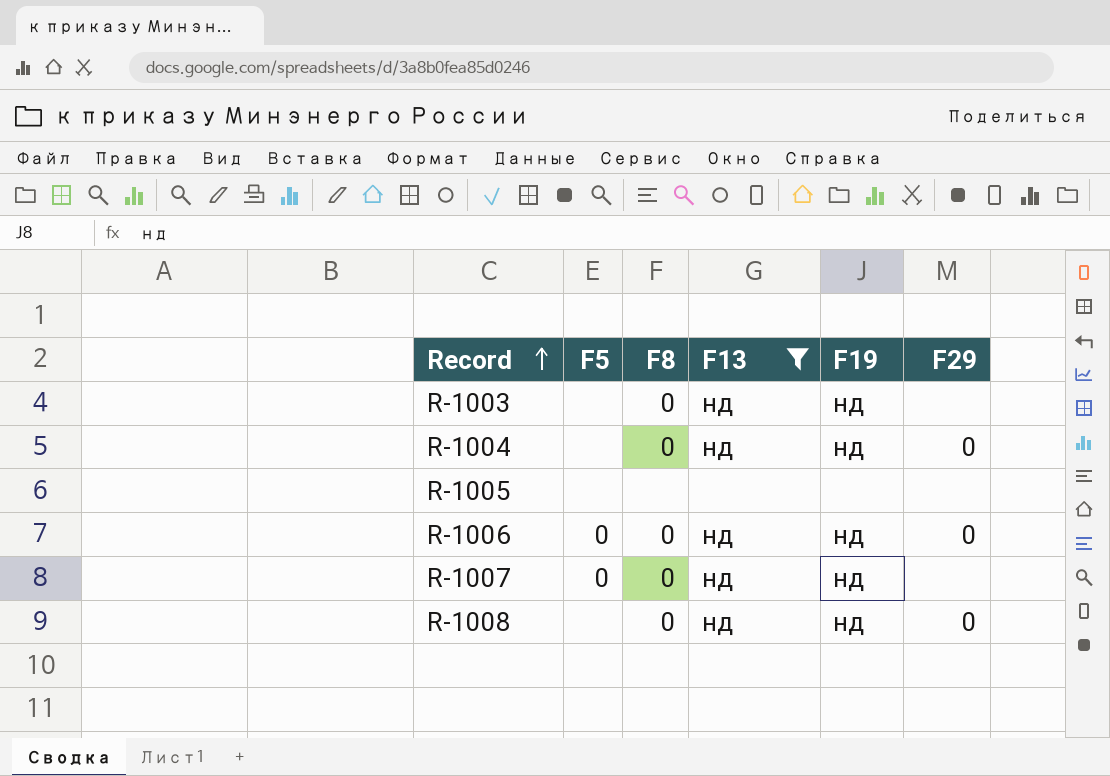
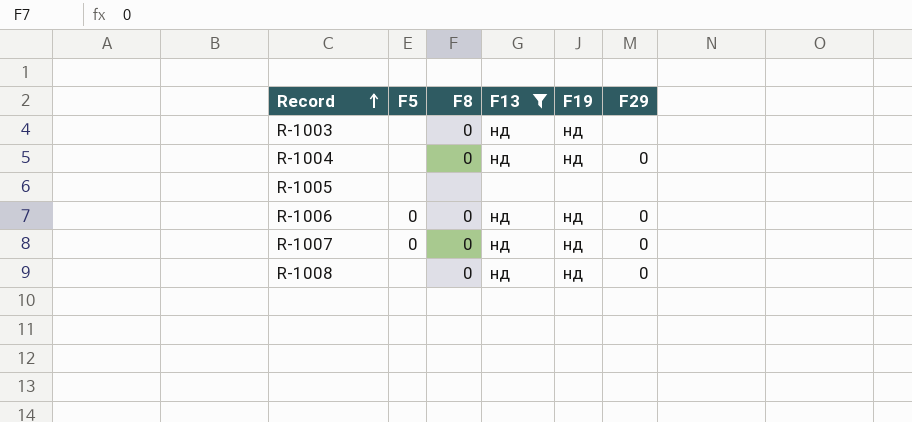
R-1007 | F29: none -> 0

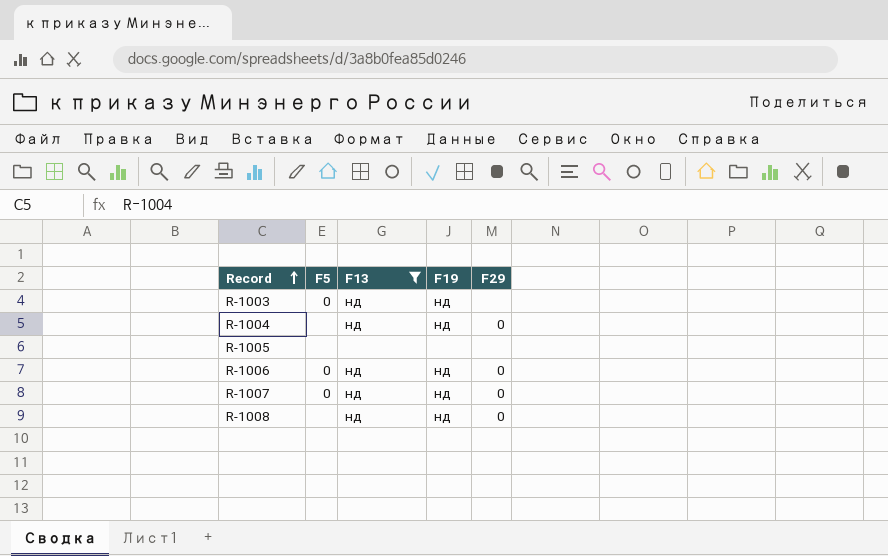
column F8 | position: 3 -> none
R-1003 | F5: none -> 0

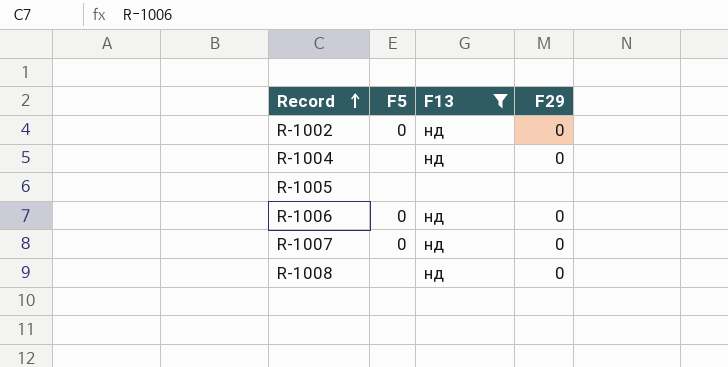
column F19 | position: 4 -> none
row R-1003: 0 | нд | нд | none -> none
row R-1002: none -> 0 | нд | 0

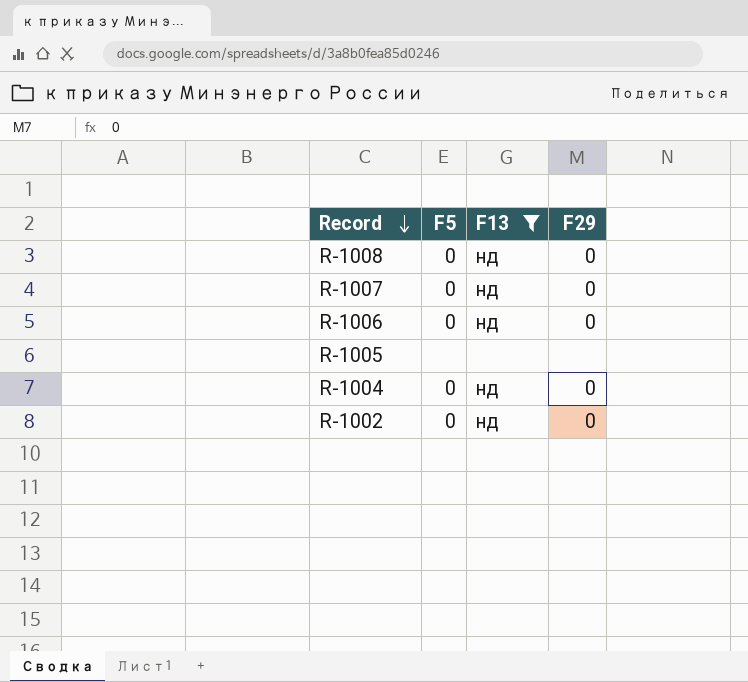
row order: Record ascending -> Record descending
R-1008 | F5: none -> 0
R-1004 | F5: none -> 0

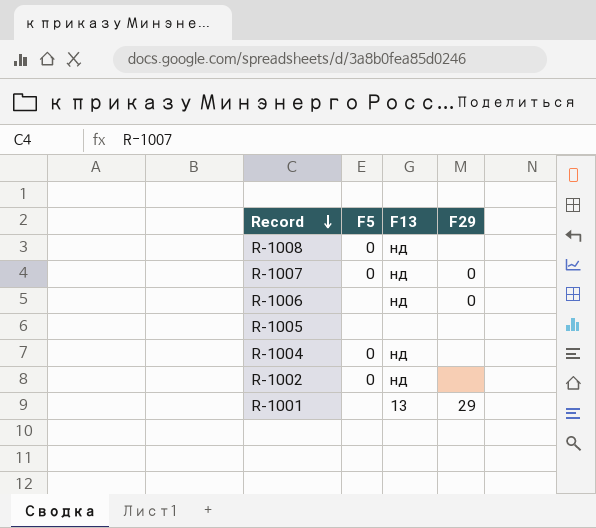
filter: F13 != 13 -> none
R-1008 | F29: 0 -> none
R-1006 | F5: 0 -> none
R-1004 | F29: 0 -> none
R-1002 | F29: 0 -> none

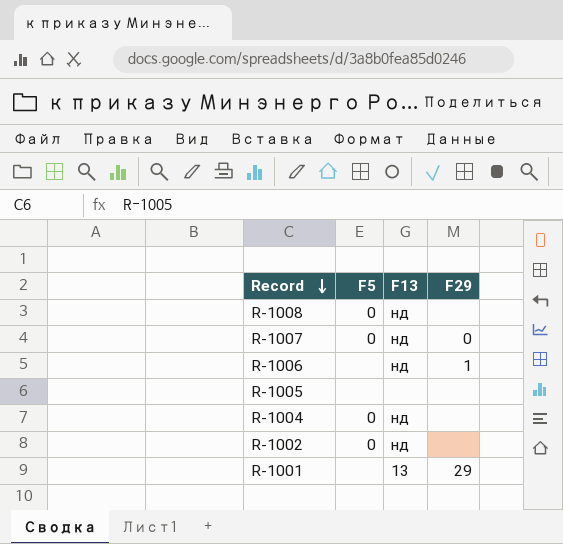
R-1006 | F29: 0 -> 1

